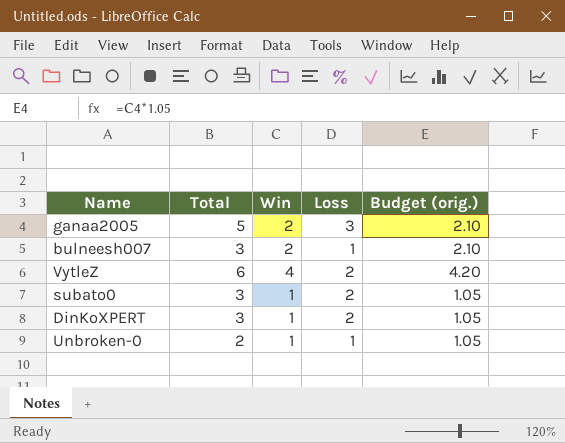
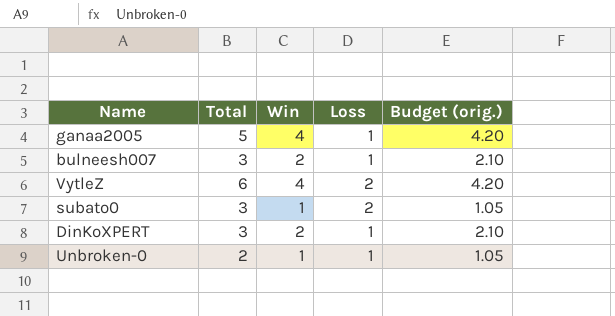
ganaa2005 | Win: 2 -> 4
ganaa2005 | Loss: 3 -> 1
ganaa2005 | Budget (orig.): 2.10 -> 4.20
DinKoXPERT | Win: 1 -> 2
DinKoXPERT | Loss: 2 -> 1
DinKoXPERT | Budget (orig.): 1.05 -> 2.10

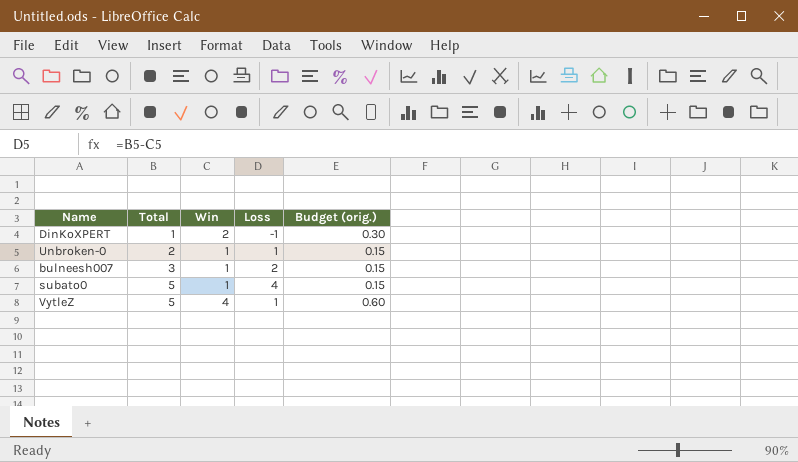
row order: none -> Total ascending
column Budget (orig.) | formula: [Win] * 1.05 -> [Win] * 0.15
row ganaa2005: 5 | 4 | 1 | 4.20 -> none
DinKoXPERT | Total: 3 -> 1
DinKoXPERT | Loss: 1 -> -1
bulneesh007 | Win: 2 -> 1
bulneesh007 | Loss: 1 -> 2
subato0 | Total: 3 -> 5
subato0 | Loss: 2 -> 4
VytleZ | Total: 6 -> 5
VytleZ | Loss: 2 -> 1

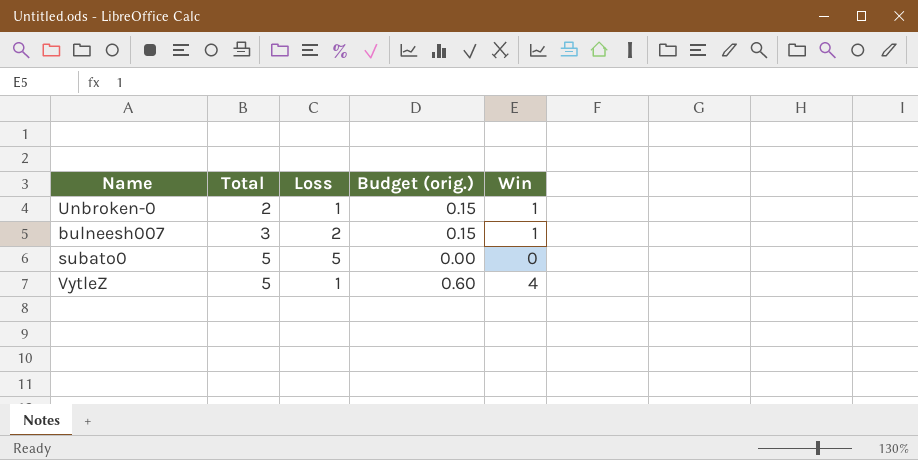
column Win | position: 3 -> 5
row DinKoXPERT: 1 | 2 | -1 | 0.30 -> none
subato0 | Loss: 4 -> 5
subato0 | Budget (orig.): 0.15 -> 0.00
subato0 | Win: 1 -> 0

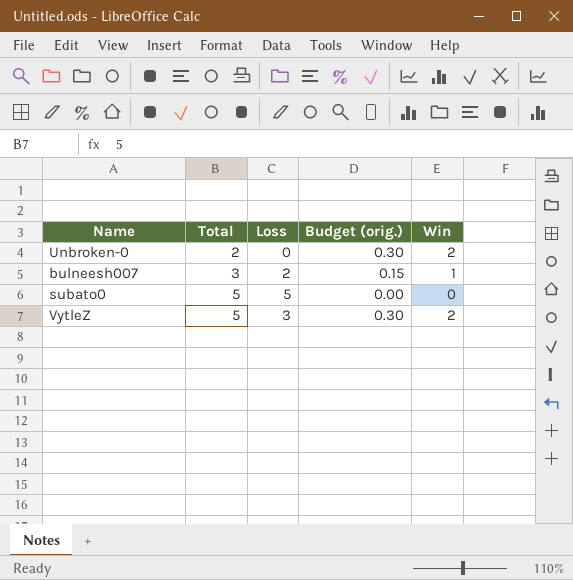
Unbroken-0 | Loss: 1 -> 0
Unbroken-0 | Budget (orig.): 0.15 -> 0.30
Unbroken-0 | Win: 1 -> 2
VytleZ | Loss: 1 -> 3
VytleZ | Budget (orig.): 0.60 -> 0.30
VytleZ | Win: 4 -> 2

